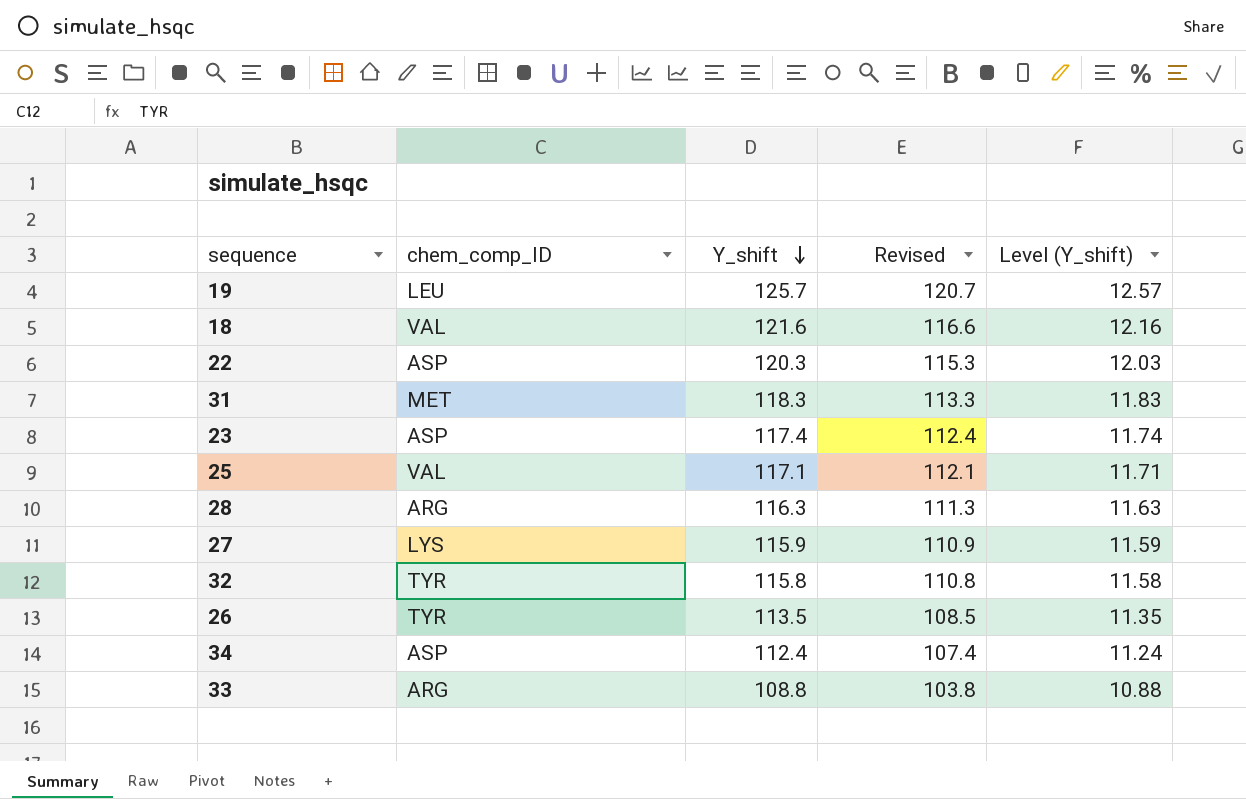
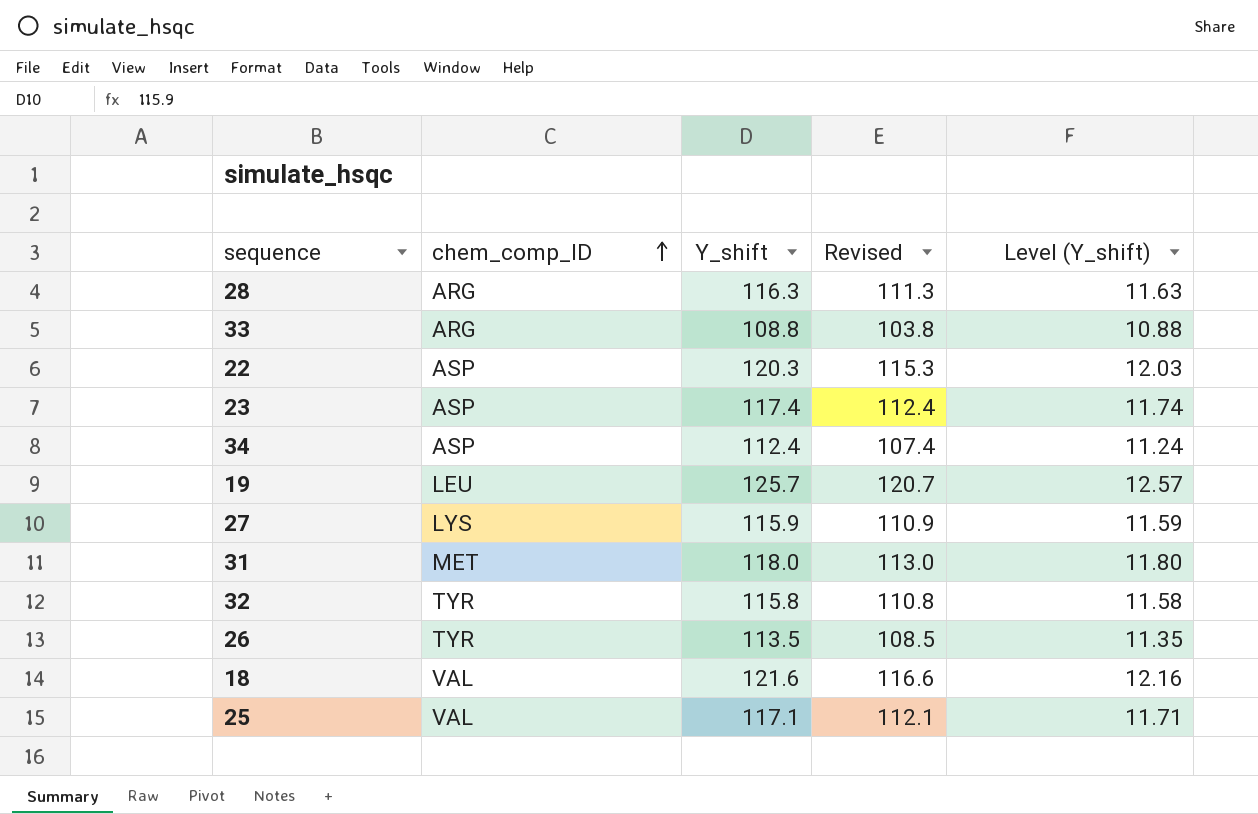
row order: Y_shift descending -> chem_comp_ID ascending
31 | Y_shift: 118.3 -> 118.0
31 | Revised: 113.3 -> 113.0
31 | Level (Y_shift): 11.83 -> 11.80

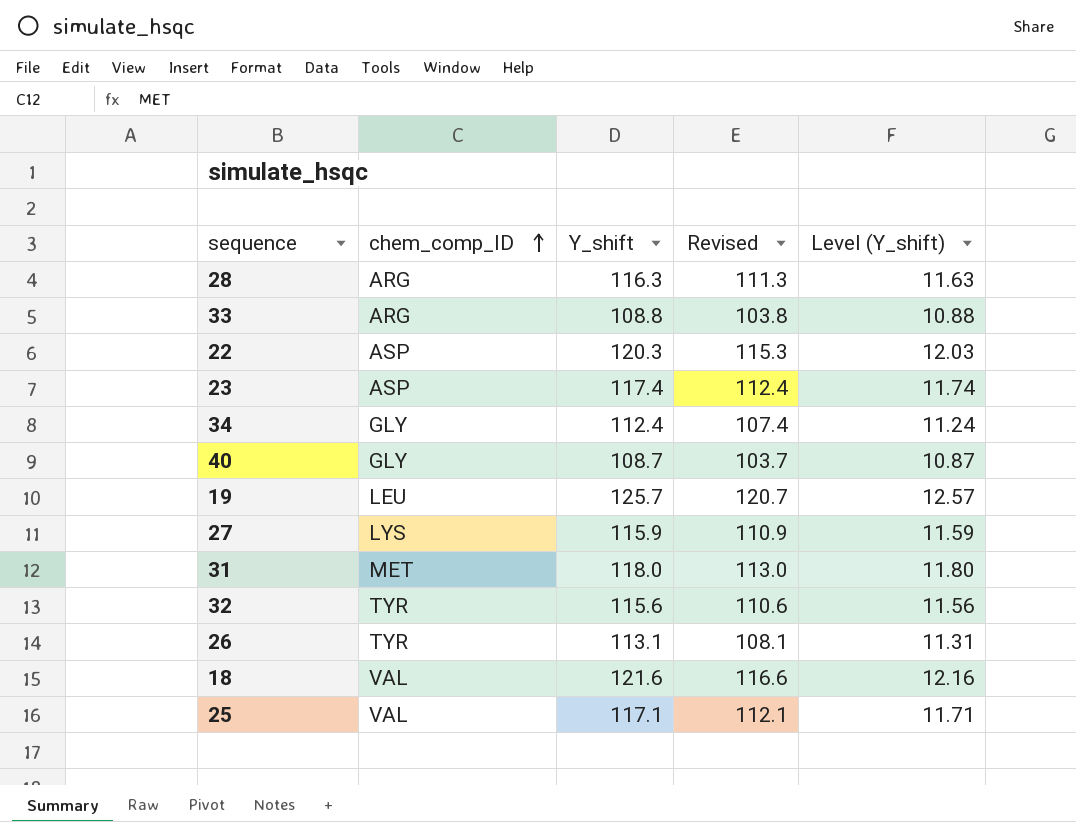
34 | chem_comp_ID: ASP -> GLY
row 40: none -> GLY | 108.7 | 103.7 | 10.87
32 | Y_shift: 115.8 -> 115.6
32 | Revised: 110.8 -> 110.6
32 | Level (Y_shift): 11.58 -> 11.56
26 | Y_shift: 113.5 -> 113.1
26 | Revised: 108.5 -> 108.1
26 | Level (Y_shift): 11.35 -> 11.31

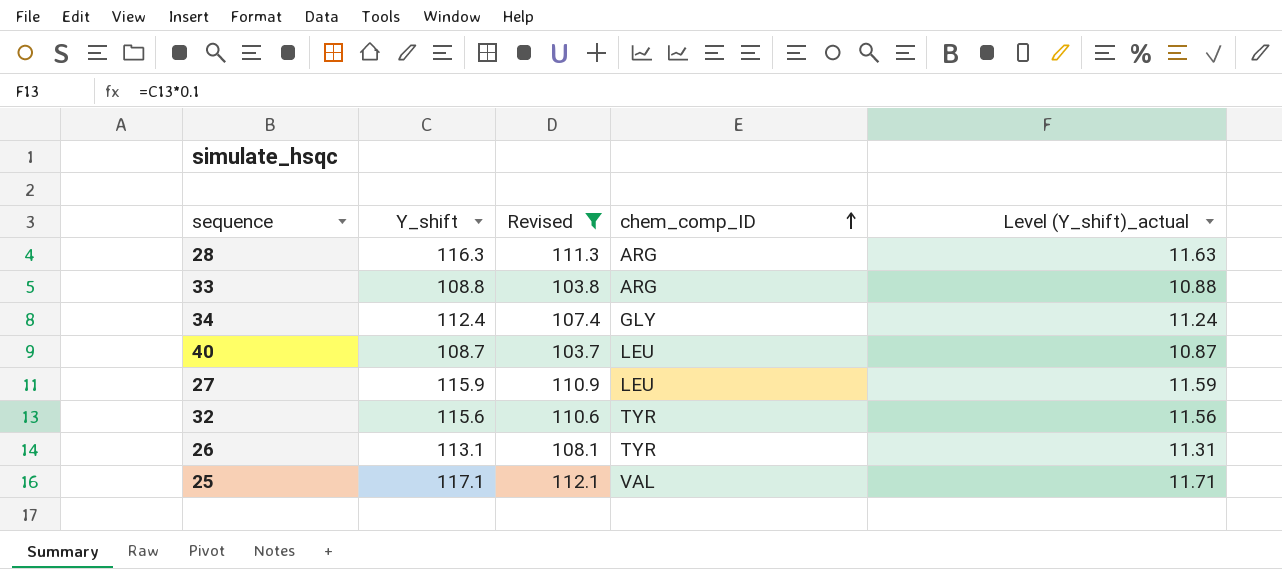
filter: none -> Revised <= 112.1
column chem_comp_ID | position: 2 -> 4
column name: Level (Y_shift) -> Level (Y_shift)_actual
40 | chem_comp_ID: GLY -> LEU
27 | chem_comp_ID: LYS -> LEU

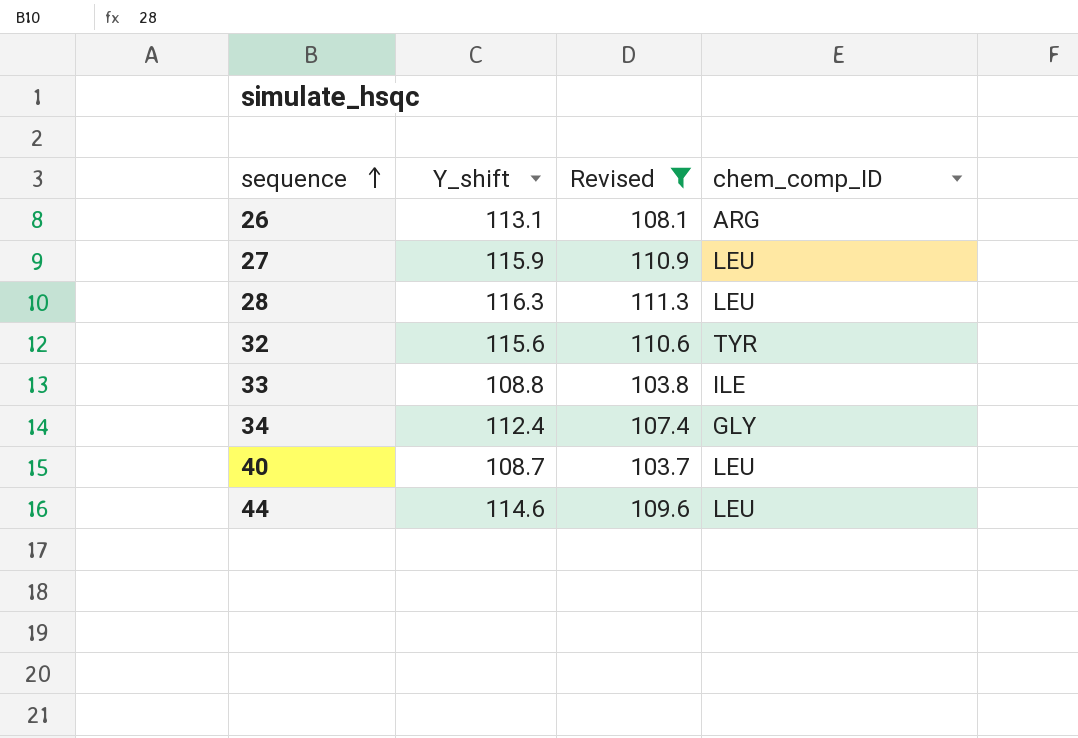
row order: chem_comp_ID ascending -> sequence ascending
column Level (Y_shift)_actual | formula: [Y_shift] * 0.1 -> none
row 25: 117.1 | 112.1 | VAL | 11.71 -> none
26 | chem_comp_ID: TYR -> ARG
28 | chem_comp_ID: ARG -> LEU
33 | chem_comp_ID: ARG -> ILE
row 44: none -> 114.6 | 109.6 | LEU

